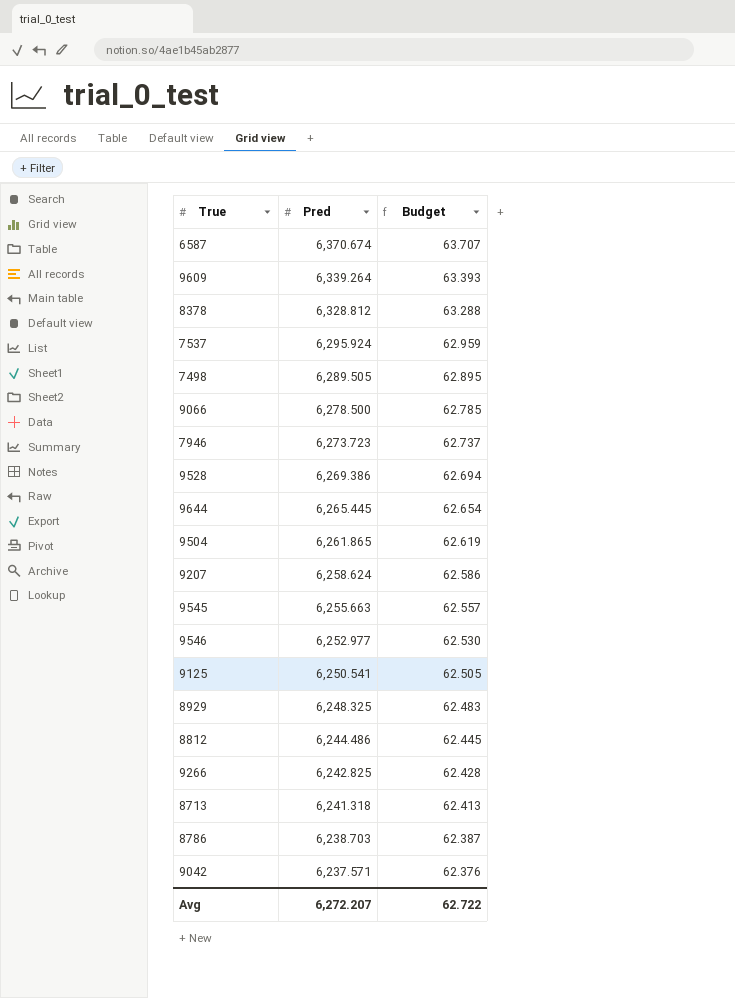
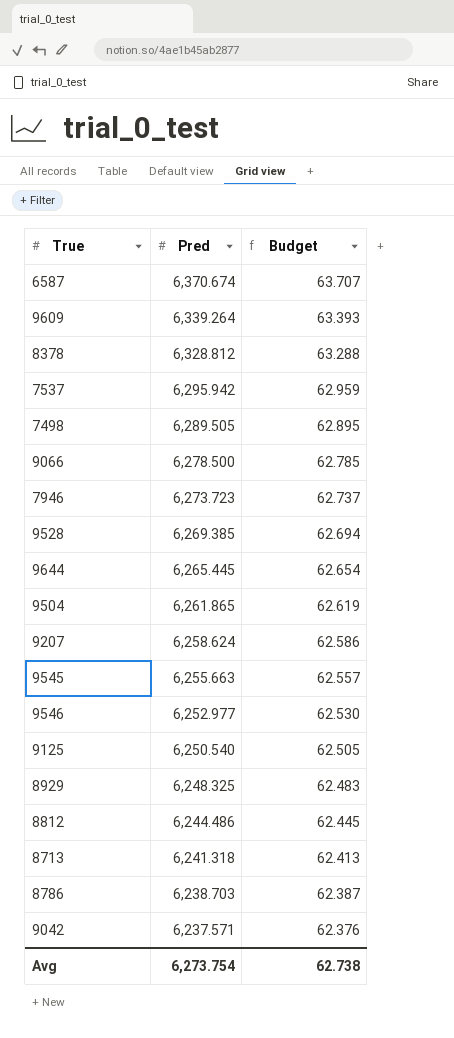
row 9266: 6,242.825 | 62.428 -> none
7537 | Pred: 6,295.924 -> 6,295.942
9528 | Pred: 6,269.386 -> 6,269.385
9125 | Pred: 6,250.541 -> 6,250.540
Avg | Pred: 6,272.207 -> 6,273.754
Avg | Budget: 62.722 -> 62.738

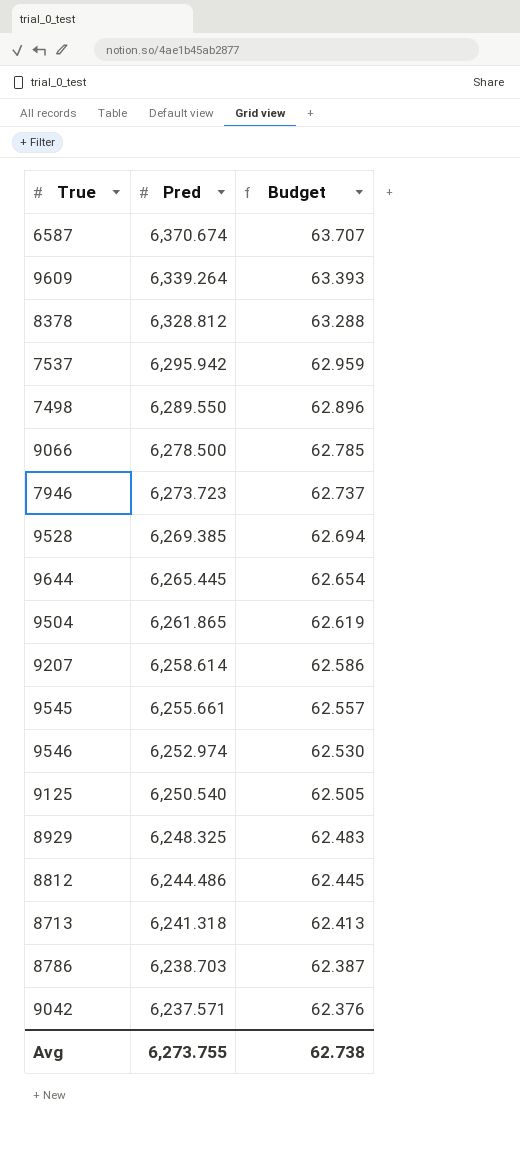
7498 | Pred: 6,289.505 -> 6,289.550
7498 | Budget: 62.895 -> 62.896
9207 | Pred: 6,258.624 -> 6,258.614
9545 | Pred: 6,255.663 -> 6,255.661
9546 | Pred: 6,252.977 -> 6,252.974
Avg | Pred: 6,273.754 -> 6,273.755

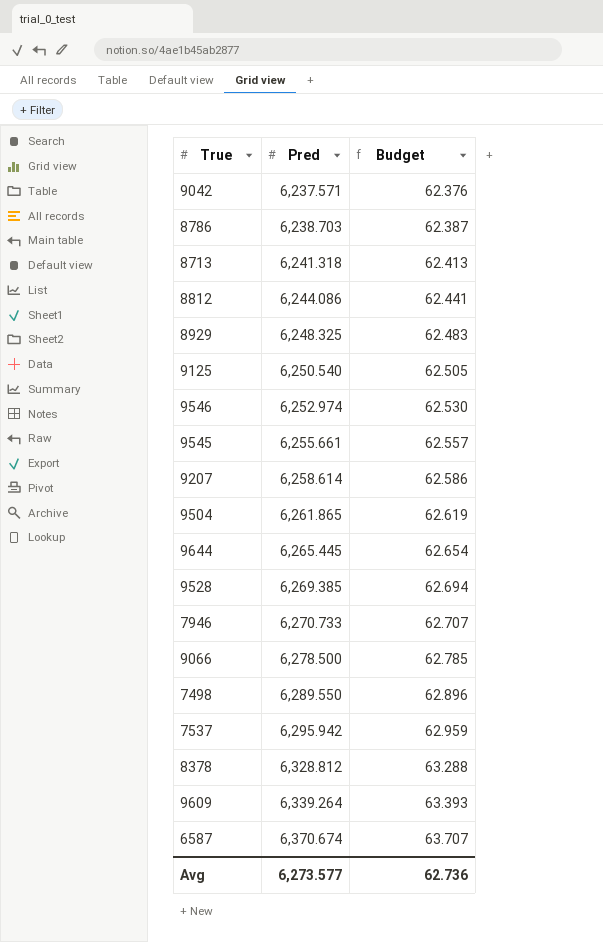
row order: Pred descending -> Pred ascending
8812 | Pred: 6,244.486 -> 6,244.086
8812 | Budget: 62.445 -> 62.441
7946 | Pred: 6,273.723 -> 6,270.733
7946 | Budget: 62.737 -> 62.707
Avg | Pred: 6,273.755 -> 6,273.577
Avg | Budget: 62.738 -> 62.736

